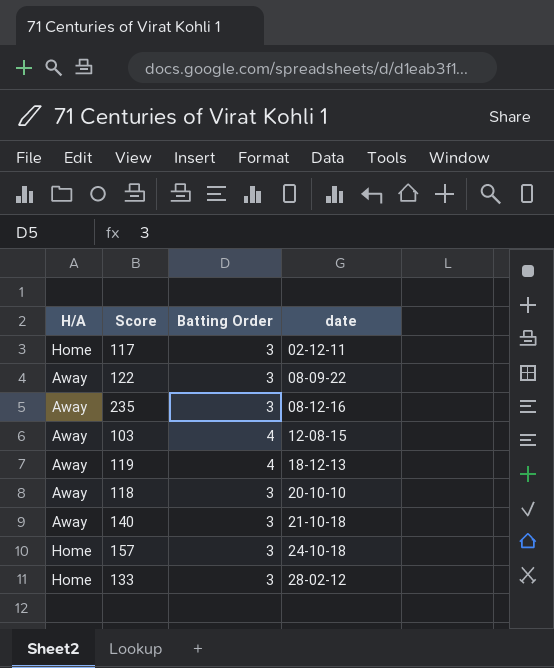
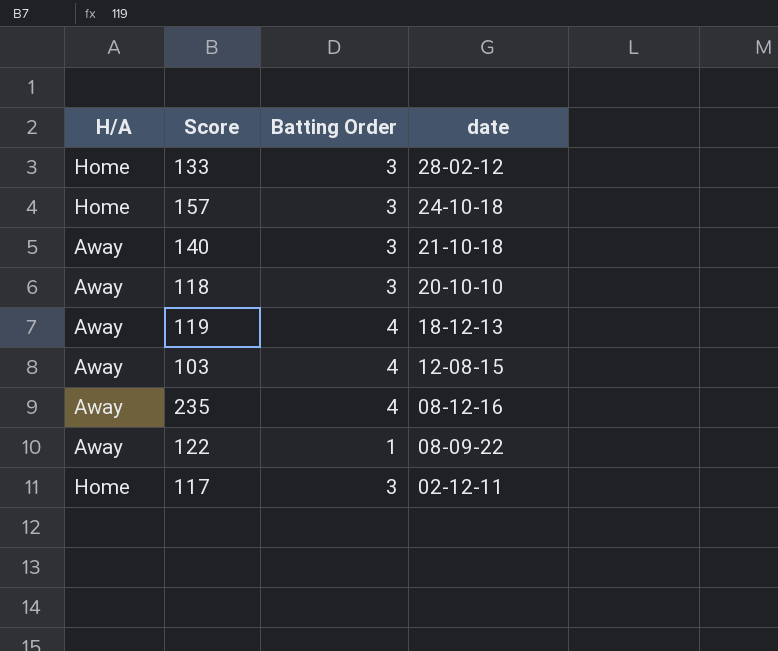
row order: date ascending -> date descending
235 | Batting Order: 3 -> 4
122 | Batting Order: 3 -> 1

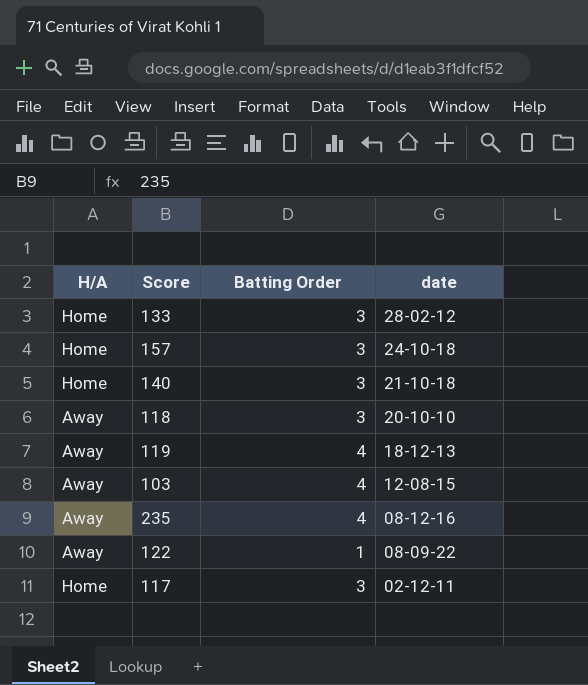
140 | H/A: Away -> Home

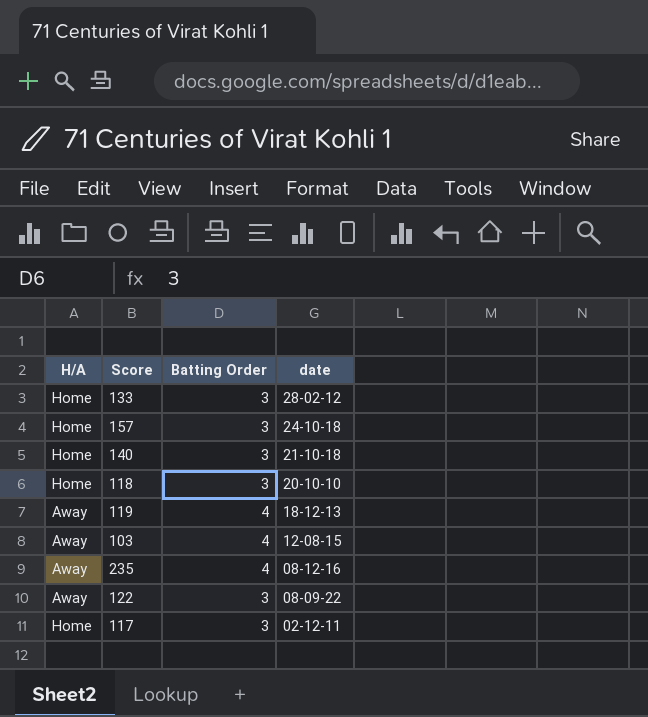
118 | H/A: Away -> Home
122 | Batting Order: 1 -> 3

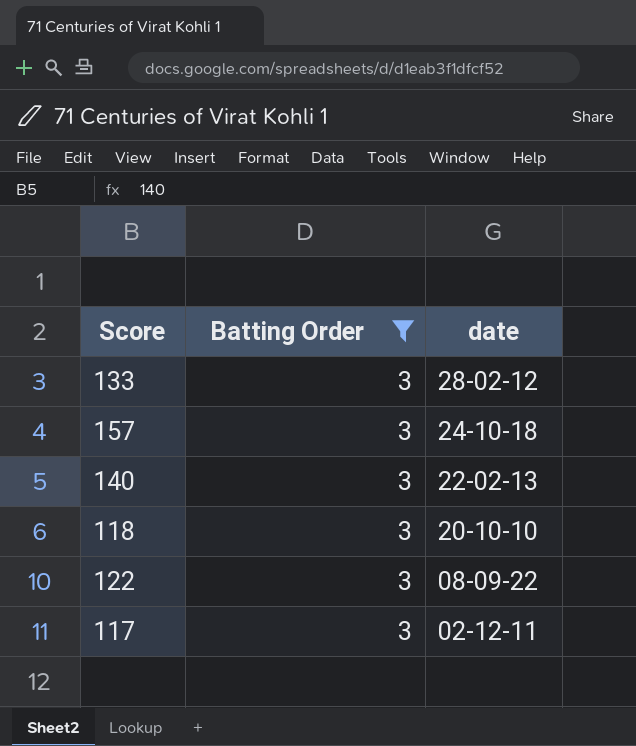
filter: none -> Batting Order = 3
column H/A | position: 1 -> none
140 | date: 21-10-18 -> 22-02-13

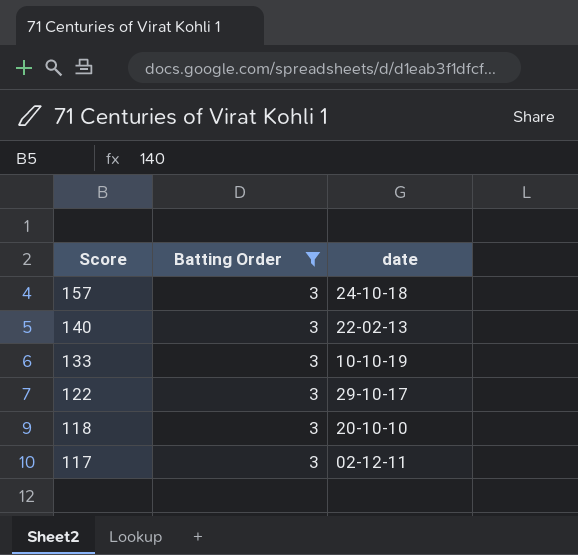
row order: date descending -> Score descending
133 | date: 28-02-12 -> 10-10-19
122 | date: 08-09-22 -> 29-10-17

